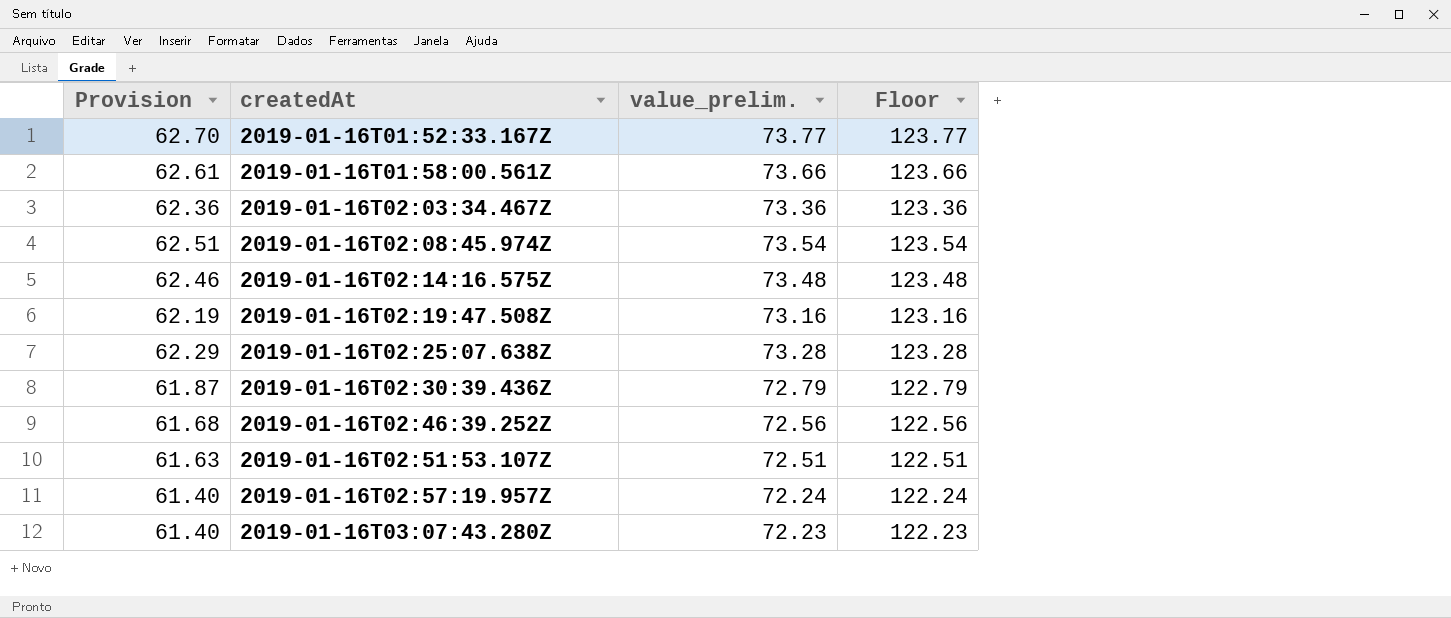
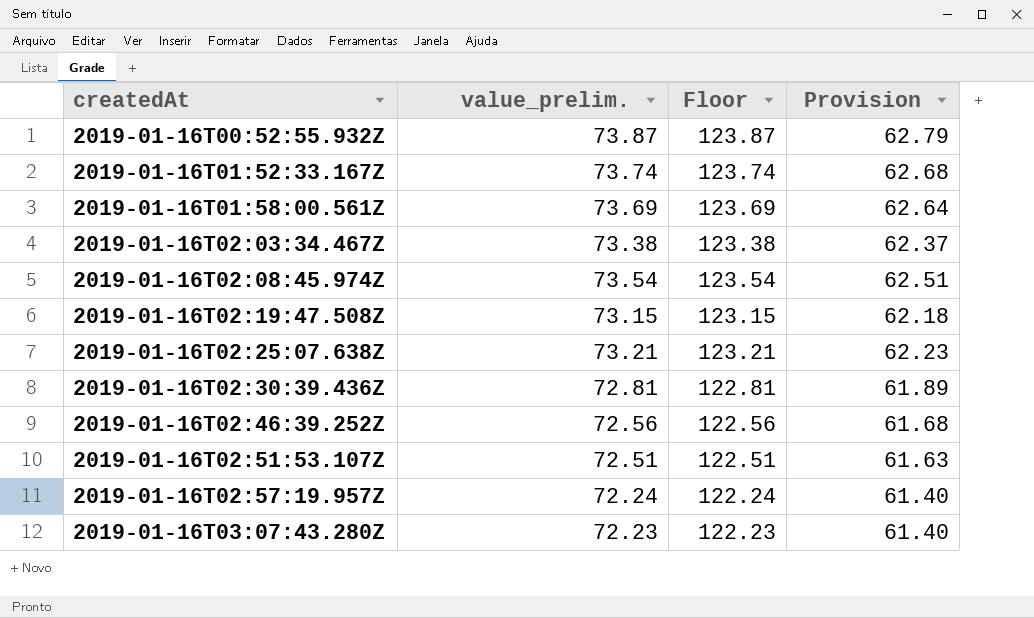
column Provision | position: 1 -> 4
row 2019-01-16T02:14:16.575Z: 62.46 | 73.48 | 123.48 -> none
row 2019-01-16T00:52:55.932Z: none -> 73.87 | 123.87 | 62.79
2019-01-16T01:52:33.167Z | value_prelim.: 73.77 -> 73.74
2019-01-16T01:52:33.167Z | Floor: 123.77 -> 123.74
2019-01-16T01:52:33.167Z | Provision: 62.70 -> 62.68
2019-01-16T01:58:00.561Z | value_prelim.: 73.66 -> 73.69
2019-01-16T01:58:00.561Z | Floor: 123.66 -> 123.69
2019-01-16T01:58:00.561Z | Provision: 62.61 -> 62.64
2019-01-16T02:03:34.467Z | value_prelim.: 73.36 -> 73.38
2019-01-16T02:03:34.467Z | Floor: 123.36 -> 123.38
2019-01-16T02:03:34.467Z | Provision: 62.36 -> 62.37
2019-01-16T02:19:47.508Z | value_prelim.: 73.16 -> 73.15
2019-01-16T02:19:47.508Z | Floor: 123.16 -> 123.15
2019-01-16T02:19:47.508Z | Provision: 62.19 -> 62.18
2019-01-16T02:25:07.638Z | value_prelim.: 73.28 -> 73.21
2019-01-16T02:25:07.638Z | Floor: 123.28 -> 123.21
2019-01-16T02:25:07.638Z | Provision: 62.29 -> 62.23
2019-01-16T02:30:39.436Z | value_prelim.: 72.79 -> 72.81
2019-01-16T02:30:39.436Z | Floor: 122.79 -> 122.81
2019-01-16T02:30:39.436Z | Provision: 61.87 -> 61.89

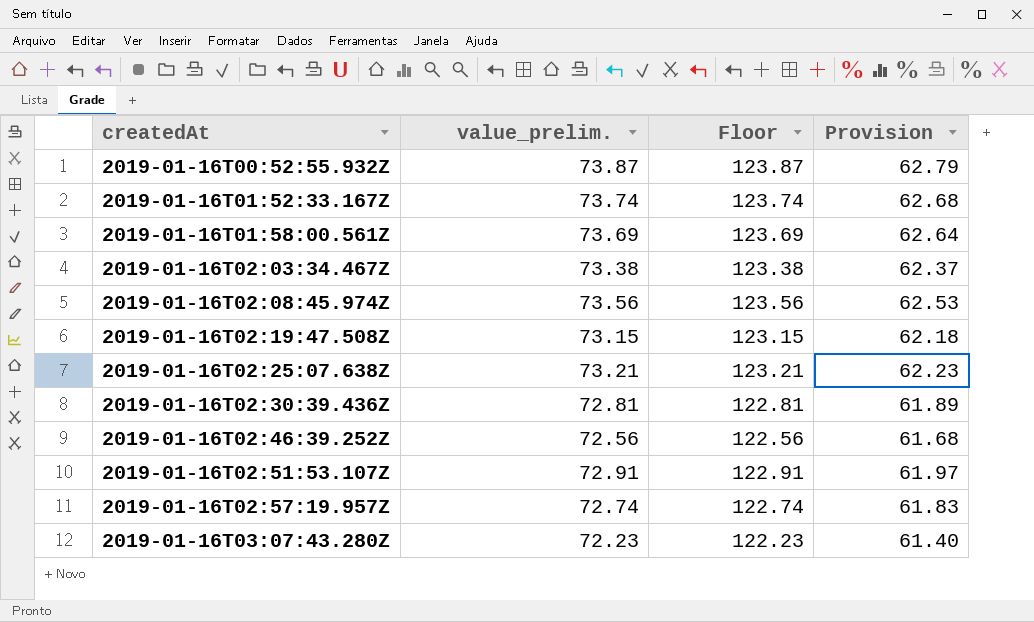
2019-01-16T02:08:45.974Z | value_prelim.: 73.54 -> 73.56
2019-01-16T02:08:45.974Z | Floor: 123.54 -> 123.56
2019-01-16T02:08:45.974Z | Provision: 62.51 -> 62.53
2019-01-16T02:51:53.107Z | value_prelim.: 72.51 -> 72.91
2019-01-16T02:51:53.107Z | Floor: 122.51 -> 122.91
2019-01-16T02:51:53.107Z | Provision: 61.63 -> 61.97
2019-01-16T02:57:19.957Z | value_prelim.: 72.24 -> 72.74
2019-01-16T02:57:19.957Z | Floor: 122.24 -> 122.74
2019-01-16T02:57:19.957Z | Provision: 61.40 -> 61.83

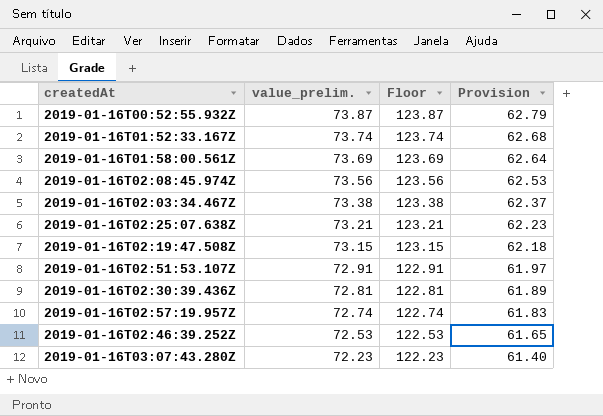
row order: createdAt ascending -> value_prelim. descending
2019-01-16T02:46:39.252Z | value_prelim.: 72.56 -> 72.53
2019-01-16T02:46:39.252Z | Floor: 122.56 -> 122.53
2019-01-16T02:46:39.252Z | Provision: 61.68 -> 61.65

